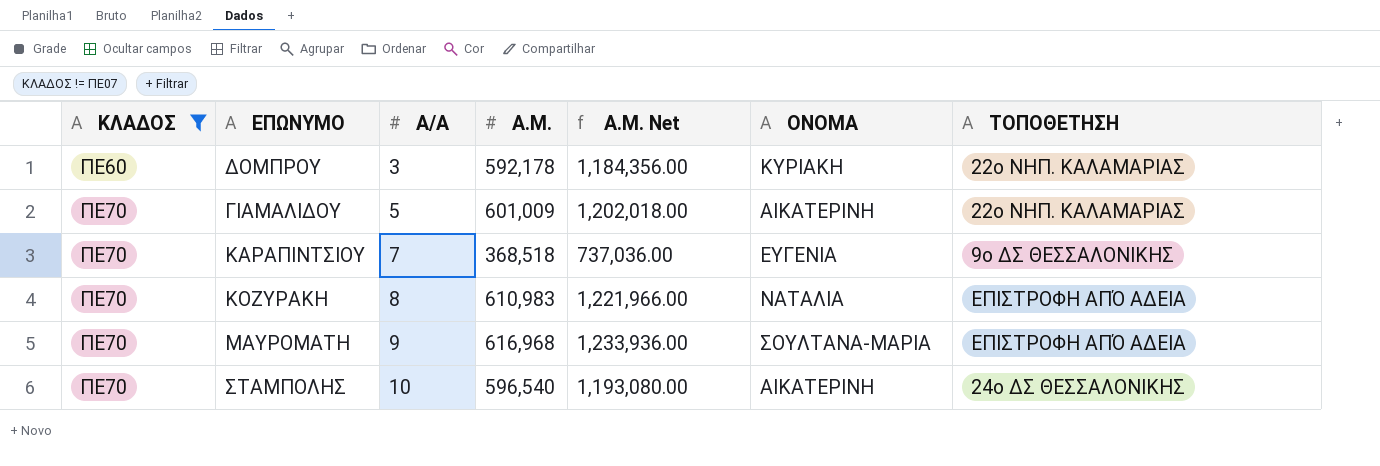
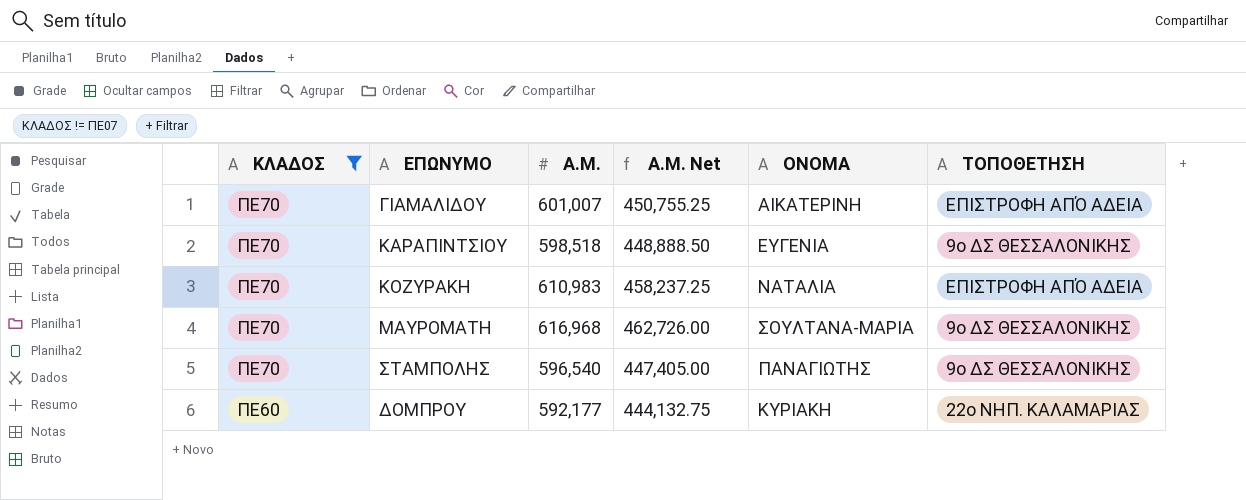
row order: ΚΛΑΔΟΣ ascending -> ΚΛΑΔΟΣ descending
column Α/Α | position: 3 -> none
column Α.Μ. Net | formula: [Α.Μ.] * 2 -> [Α.Μ.] * 0.75
ΓΙΑΜΑΛΙΔΟΥ | Α.Μ.: 601,009 -> 601,007
ΓΙΑΜΑΛΙΔΟΥ | ΤΟΠΟΘΕΤΗΣΗ: 22ο ΝΗΠ. ΚΑΛΑΜΑΡΙΑΣ -> ΕΠΙΣΤΡΟΦΗ ΑΠΌ ΑΔΕΙΑ
ΚΑΡΑΠΙΝΤΣΙΟΥ | Α.Μ.: 368,518 -> 598,518
ΜΑΥΡΟΜΑΤΗ | ΤΟΠΟΘΕΤΗΣΗ: ΕΠΙΣΤΡΟΦΗ ΑΠΌ ΑΔΕΙΑ -> 9ο ΔΣ ΘΕΣΣΑΛΟΝΙΚΗΣ
ΣΤΑΜΠΟΛΗΣ | ΟΝΟΜΑ: ΑΙΚΑΤΕΡΙΝΗ -> ΠΑΝΑΓΙΩΤΗΣ
ΣΤΑΜΠΟΛΗΣ | ΤΟΠΟΘΕΤΗΣΗ: 24ο ΔΣ ΘΕΣΣΑΛΟΝΙΚΗΣ -> 9ο ΔΣ ΘΕΣΣΑΛΟΝΙΚΗΣ
ΔΟΜΠΡΟΥ | Α.Μ.: 592,178 -> 592,177

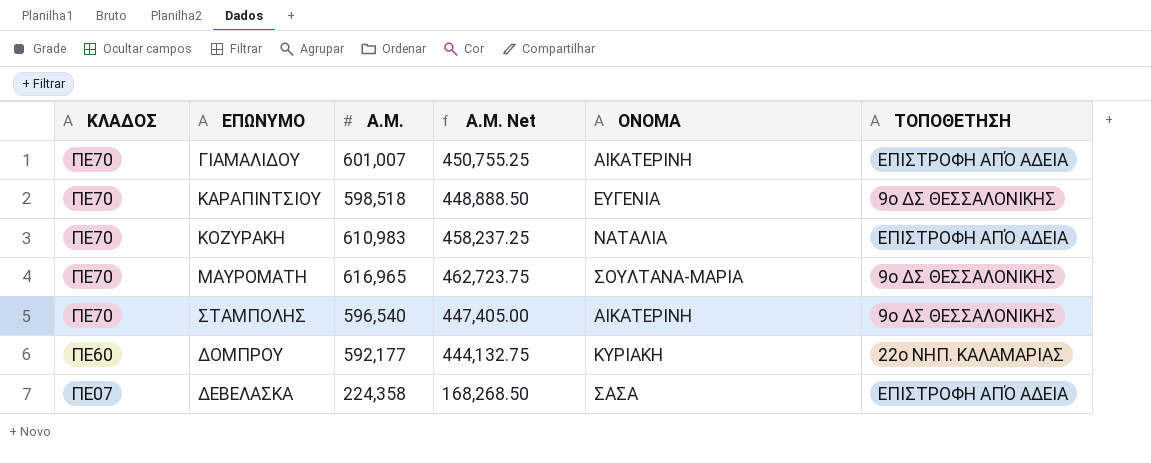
filter: ΚΛΑΔΟΣ != ΠΕ07 -> none
ΜΑΥΡΟΜΑΤΗ | Α.Μ.: 616,968 -> 616,965
ΜΑΥΡΟΜΑΤΗ | Α.Μ. Net: 462,726.00 -> 462,723.75
ΣΤΑΜΠΟΛΗΣ | ΟΝΟΜΑ: ΠΑΝΑΓΙΩΤΗΣ -> ΑΙΚΑΤΕΡΙΝΗ

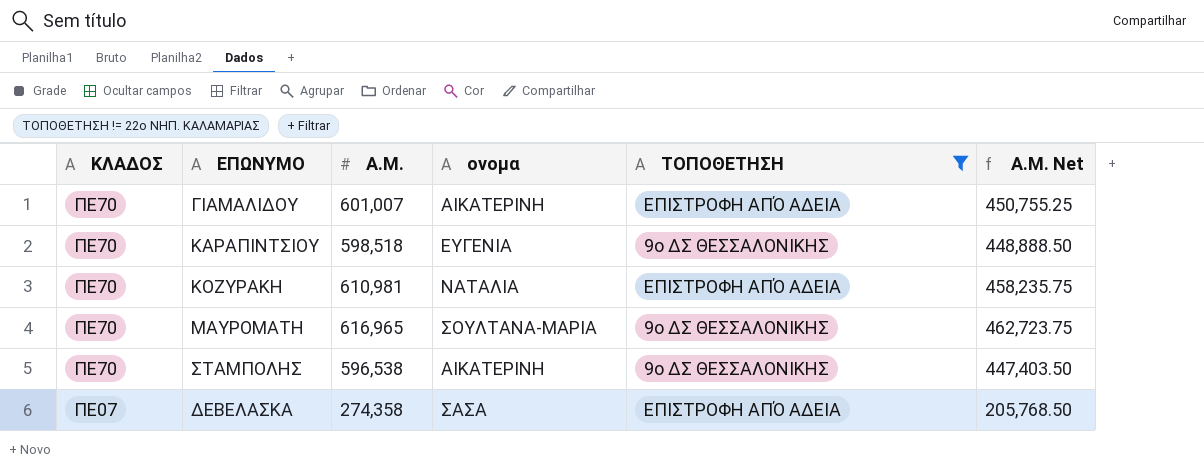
filter: none -> ΤΟΠΟΘΕΤΗΣΗ != 22ο ΝΗΠ. ΚΑΛΑΜΑΡΙΑΣ
column name: ΟΝΟΜΑ -> ονομα
column Α.Μ. Net | position: 4 -> 6
ΚΟΖΥΡΑΚΗ | Α.Μ.: 610,983 -> 610,981
ΚΟΖΥΡΑΚΗ | Α.Μ. Net: 458,237.25 -> 458,235.75
ΣΤΑΜΠΟΛΗΣ | Α.Μ.: 596,540 -> 596,538
ΣΤΑΜΠΟΛΗΣ | Α.Μ. Net: 447,405.00 -> 447,403.50
ΔΕΒΕΛΑΣΚΑ | Α.Μ.: 224,358 -> 274,358
ΔΕΒΕΛΑΣΚΑ | Α.Μ. Net: 168,268.50 -> 205,768.50

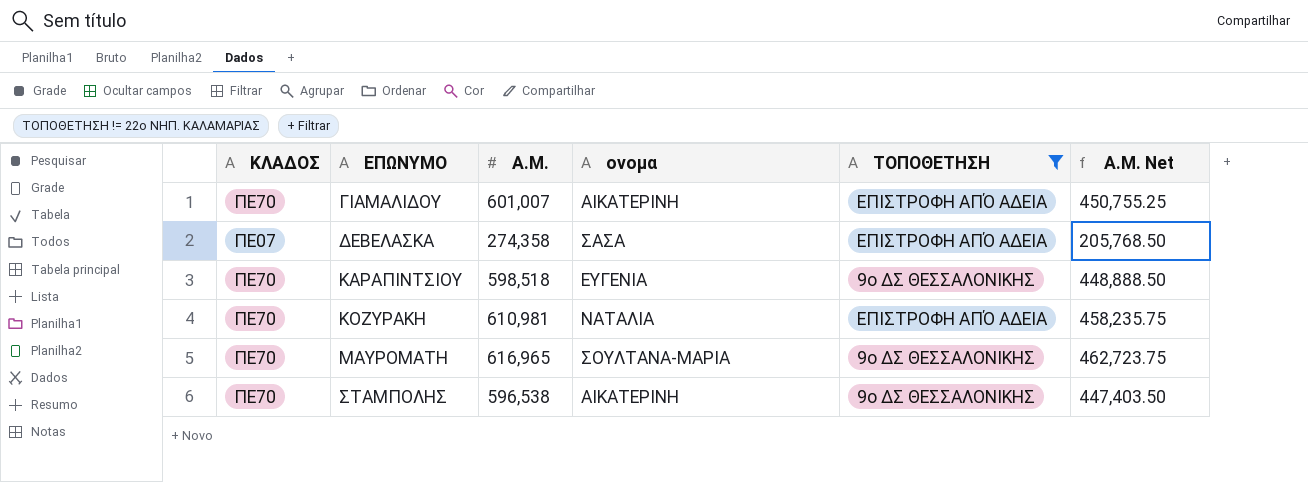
row order: ΚΛΑΔΟΣ descending -> ΕΠΩΝΥΜΟ ascending

